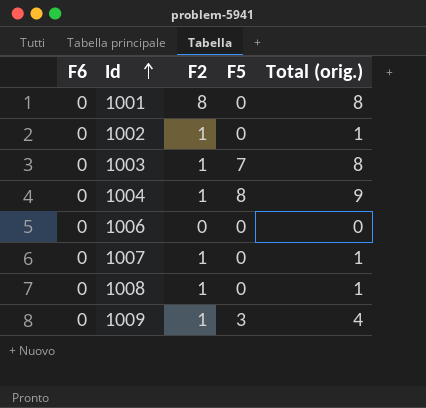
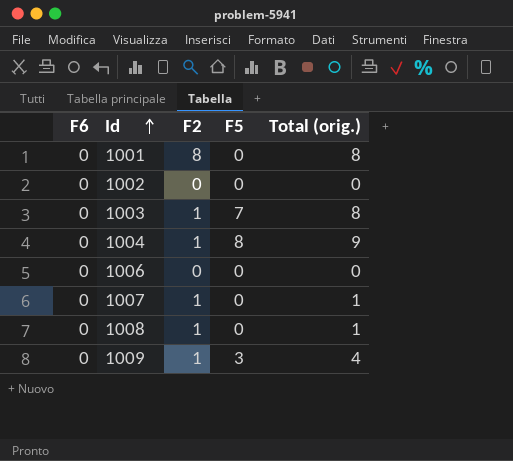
1002 | F2: 1 -> 0
1002 | Total (orig.): 1 -> 0

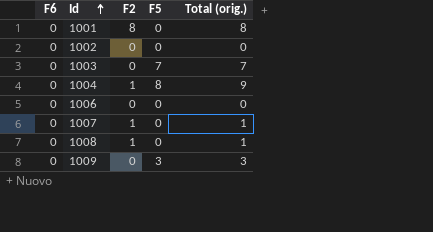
1003 | F2: 1 -> 0
1003 | Total (orig.): 8 -> 7
1009 | F2: 1 -> 0
1009 | Total (orig.): 4 -> 3

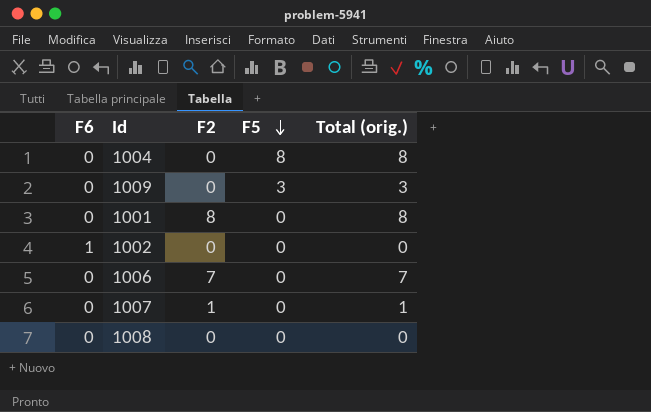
row order: Id ascending -> F5 descending
row 1003: 0 | 0 | 7 | 7 -> none
1004 | F2: 1 -> 0
1004 | Total (orig.): 9 -> 8
1002 | F6: 0 -> 1
1006 | F2: 0 -> 7
1006 | Total (orig.): 0 -> 7
1008 | F2: 1 -> 0
1008 | Total (orig.): 1 -> 0

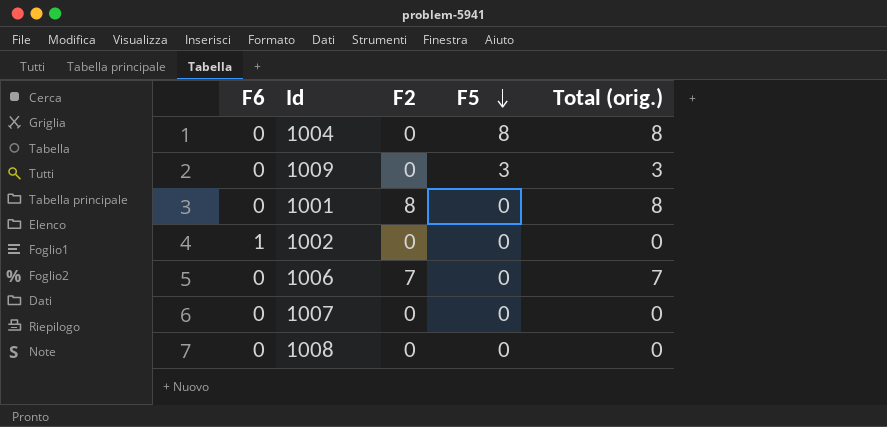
1007 | F2: 1 -> 0
1007 | Total (orig.): 1 -> 0

